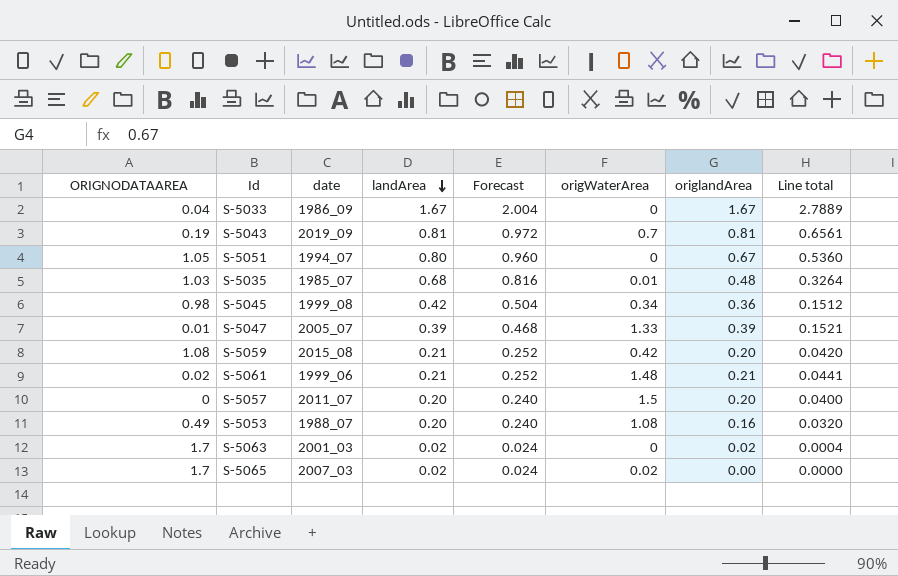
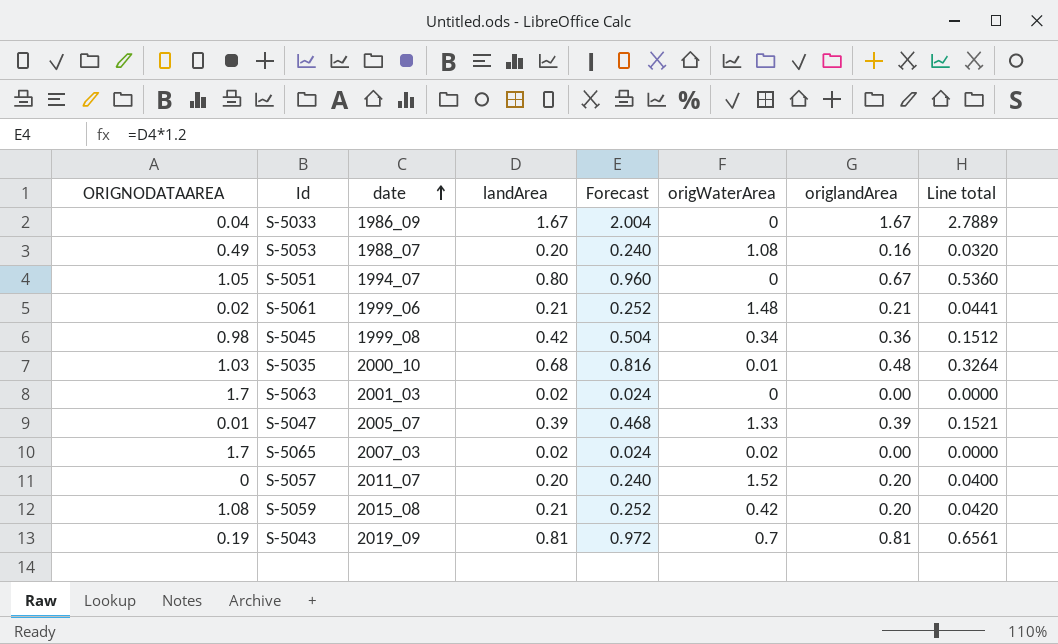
row order: landArea descending -> date ascending
S-5035 | date: 1985_07 -> 2000_10
S-5063 | origlandArea: 0.02 -> 0.00
S-5063 | Line total: 0.0004 -> 0.0000
S-5057 | origWaterArea: 1.5 -> 1.52

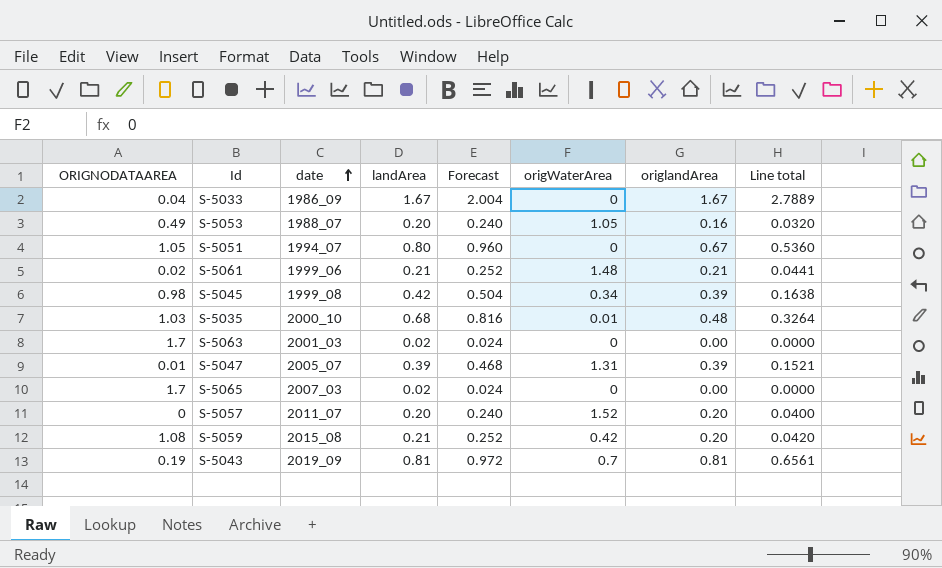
S-5053 | origWaterArea: 1.08 -> 1.05
S-5045 | origlandArea: 0.36 -> 0.39
S-5045 | Line total: 0.1512 -> 0.1638
S-5047 | origWaterArea: 1.33 -> 1.31
S-5065 | origWaterArea: 0.02 -> 0

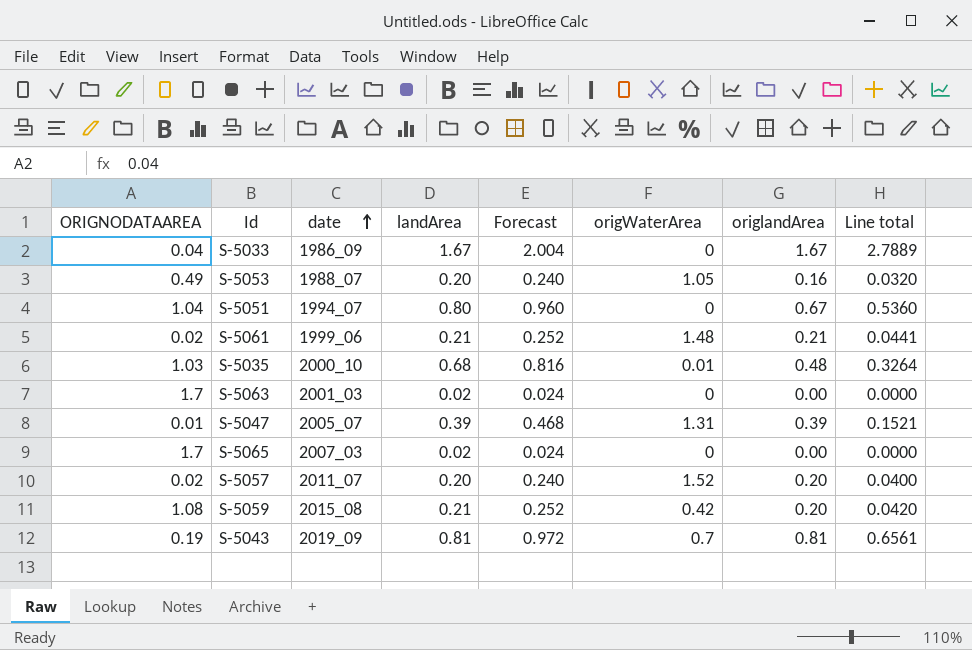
row S-5045: 0.98 | 1999_08 | 0.42 | 0.504 | 0.34 | 0.39 | 0.1638 -> none
S-5051 | ORIGNODATAAREA: 1.05 -> 1.04
S-5057 | ORIGNODATAAREA: 0 -> 0.02

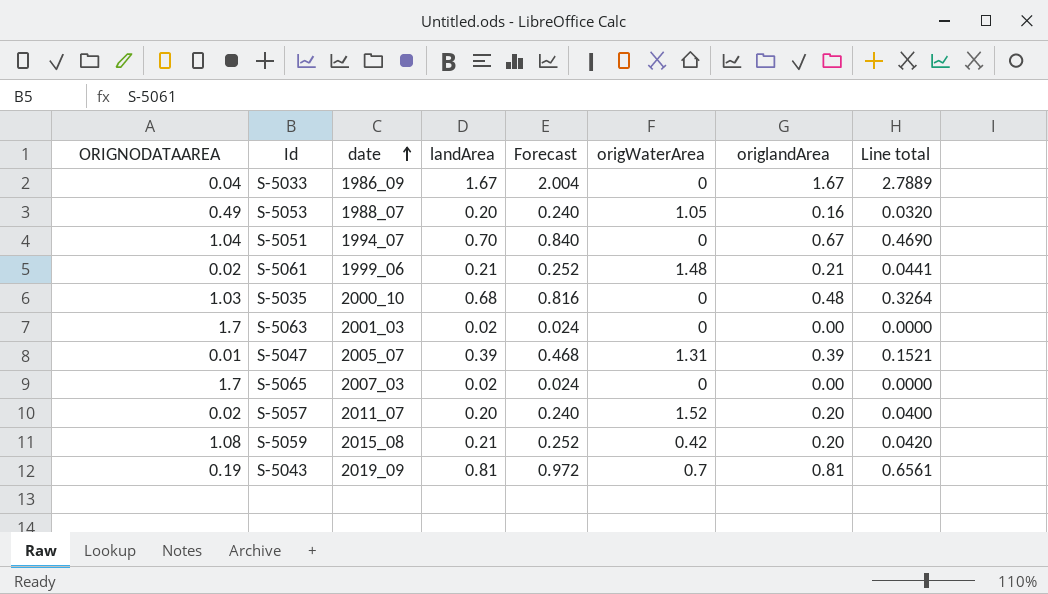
S-5051 | landArea: 0.80 -> 0.70
S-5051 | Forecast: 0.960 -> 0.840
S-5051 | Line total: 0.5360 -> 0.4690
S-5035 | origWaterArea: 0.01 -> 0

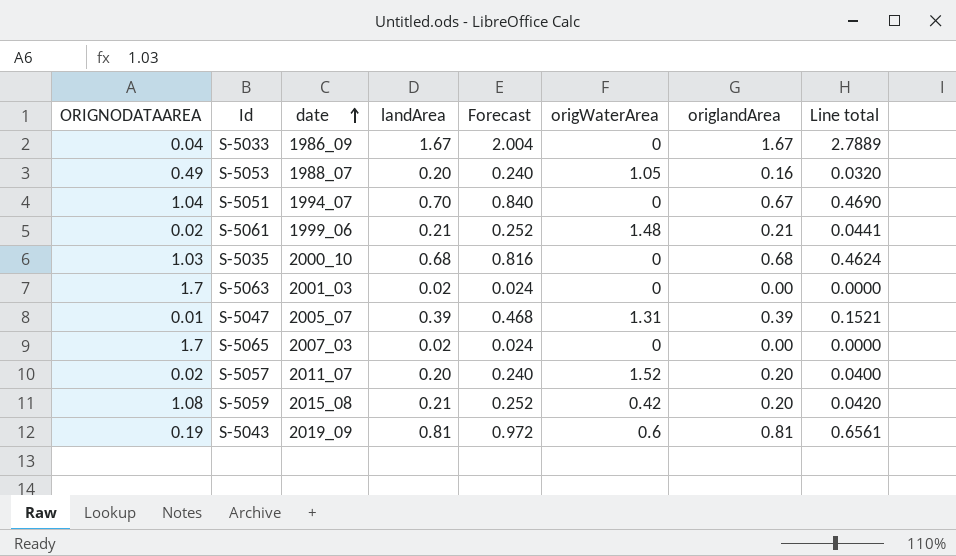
S-5035 | origlandArea: 0.48 -> 0.68
S-5035 | Line total: 0.3264 -> 0.4624
S-5043 | origWaterArea: 0.7 -> 0.6

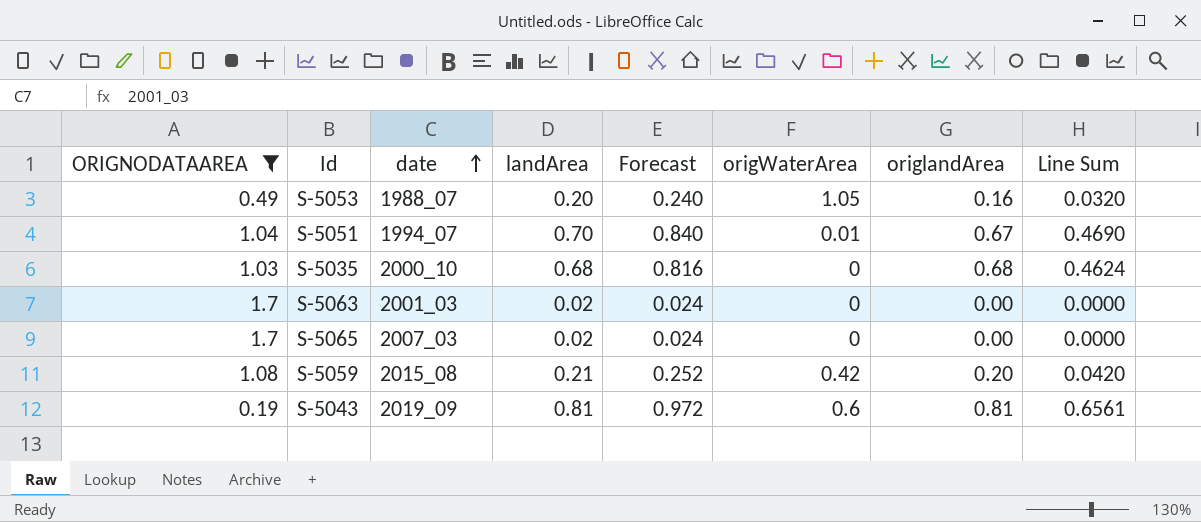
filter: none -> ORIGNODATAAREA >= 0.19
column name: Line total -> Line Sum
S-5051 | origWaterArea: 0 -> 0.01

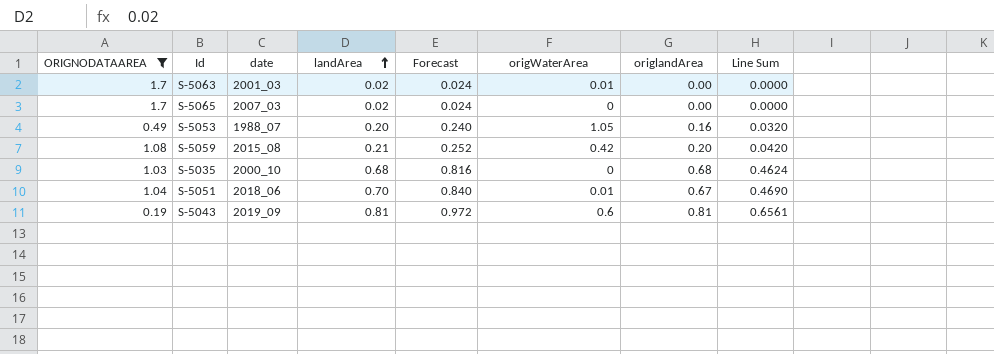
row order: date ascending -> landArea ascending
S-5063 | origWaterArea: 0 -> 0.01
S-5051 | date: 1994_07 -> 2018_06

